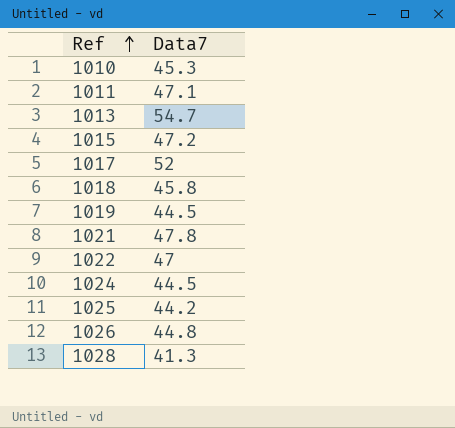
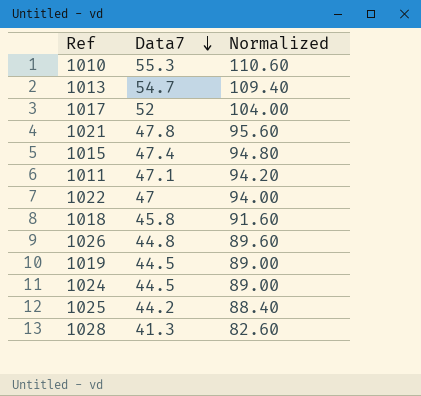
row order: Ref ascending -> Data7 descending
column Normalized | formula: none -> [Data7] * 2
1010 | Data7: 45.3 -> 55.3
1015 | Data7: 47.2 -> 47.4

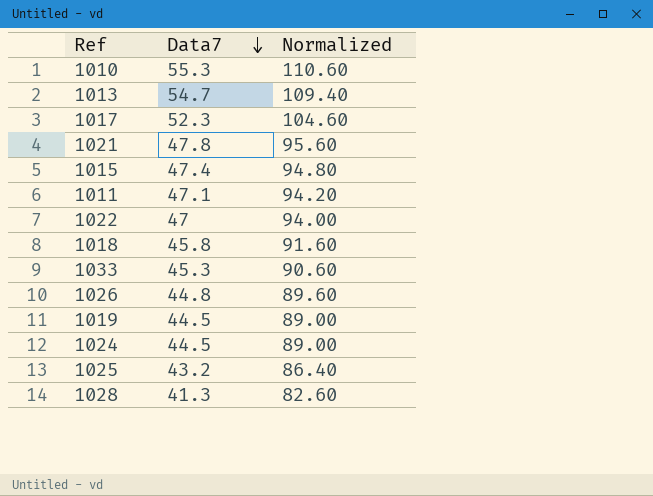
1017 | Data7: 52 -> 52.3
1017 | Normalized: 104.00 -> 104.60
row 1033: none -> 45.3 | 90.60
1025 | Data7: 44.2 -> 43.2
1025 | Normalized: 88.40 -> 86.40

